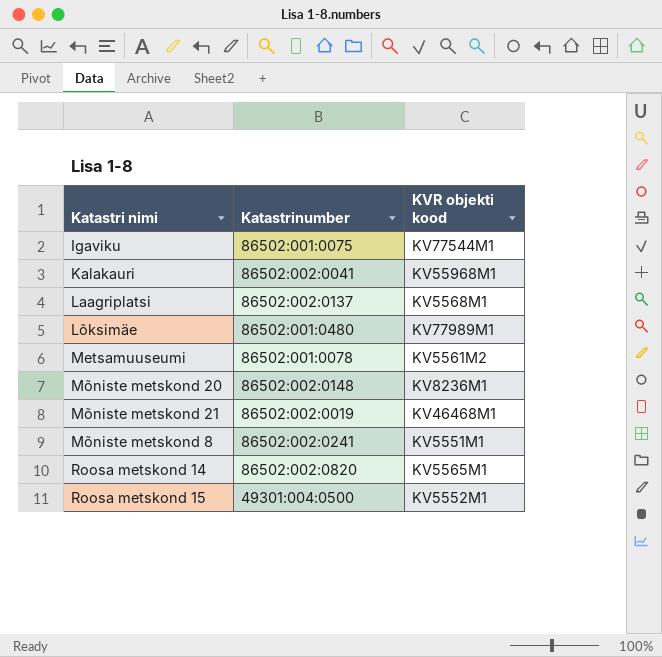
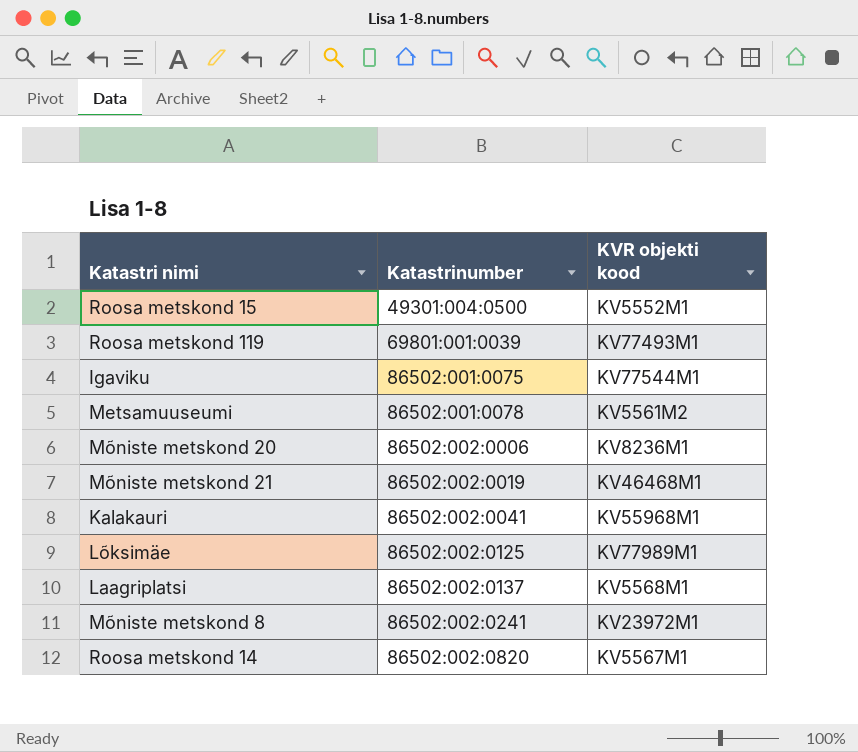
row order: none -> Katastrinumber ascending
row Roosa metskond 119: none -> 69801:001:0039 | KV77493M1
Mõniste metskond 20 | Katastrinumber: 86502:002:0148 -> 86502:002:0006
Lõksimäe | Katastrinumber: 86502:001:0480 -> 86502:002:0125
Mõniste metskond 8 | KVR objekti kood: KV5551M1 -> KV23972M1
Roosa metskond 14 | KVR objekti kood: KV5565M1 -> KV5567M1

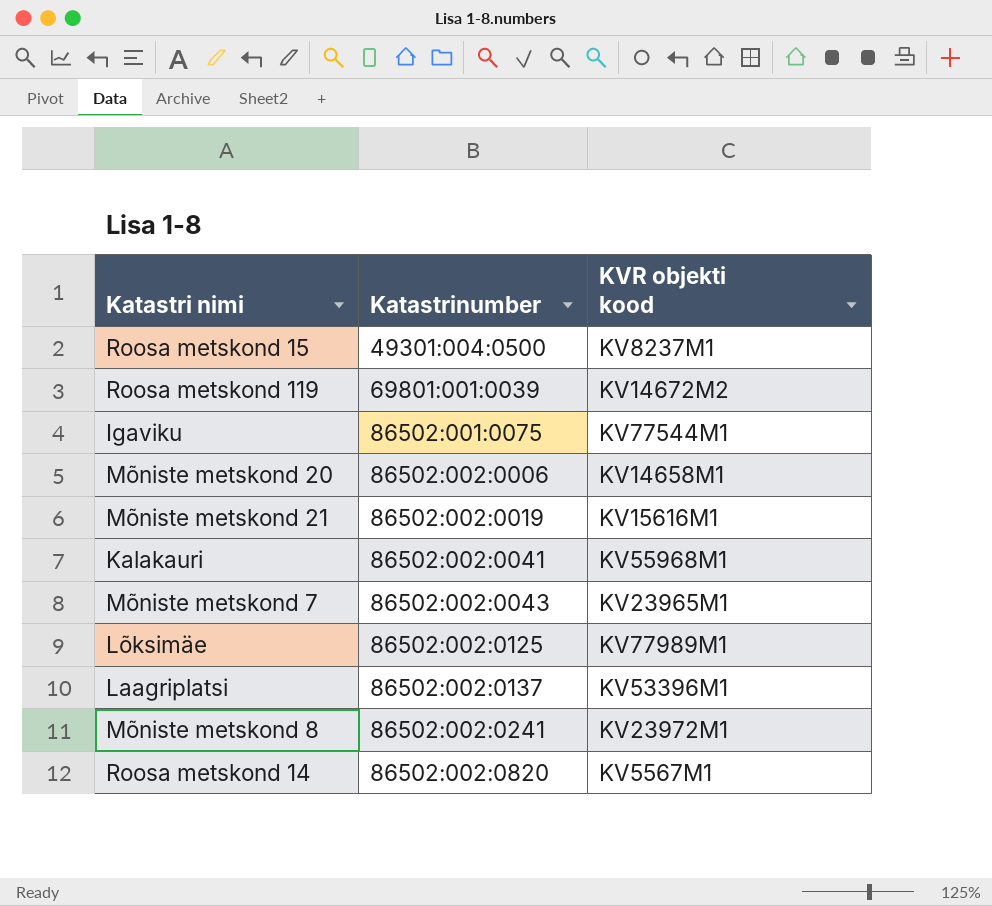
row Metsamuuseumi: 86502:001:0078 | KV5561M2 -> none
Roosa metskond 15 | KVR objekti kood: KV5552M1 -> KV8237M1
Roosa metskond 119 | KVR objekti kood: KV77493M1 -> KV14672M2
Mõniste metskond 20 | KVR objekti kood: KV8236M1 -> KV14658M1
Mõniste metskond 21 | KVR objekti kood: KV46468M1 -> KV15616M1
row Mõniste metskond 7: none -> 86502:002:0043 | KV23965M1
Laagriplatsi | KVR objekti kood: KV5568M1 -> KV53396M1

